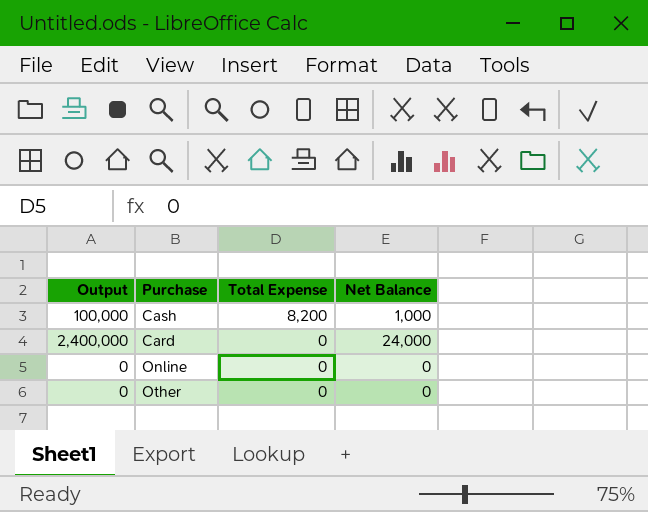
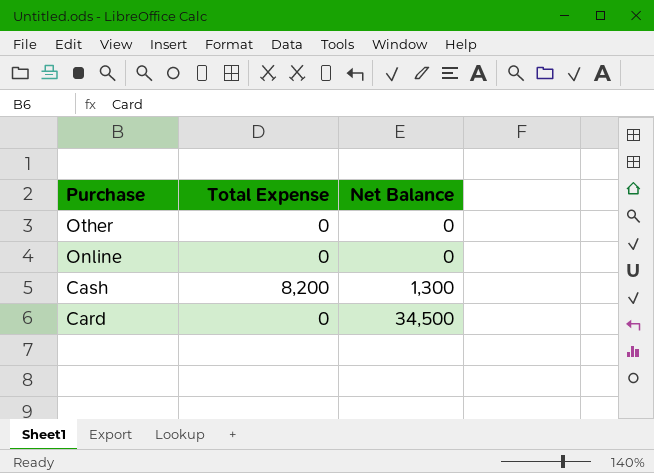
row order: Total Expense descending -> Purchase descending
column Output | formula: [Net Balance] * 100 -> none
Cash | Net Balance: 1,000 -> 1,300
Card | Net Balance: 24,000 -> 34,500

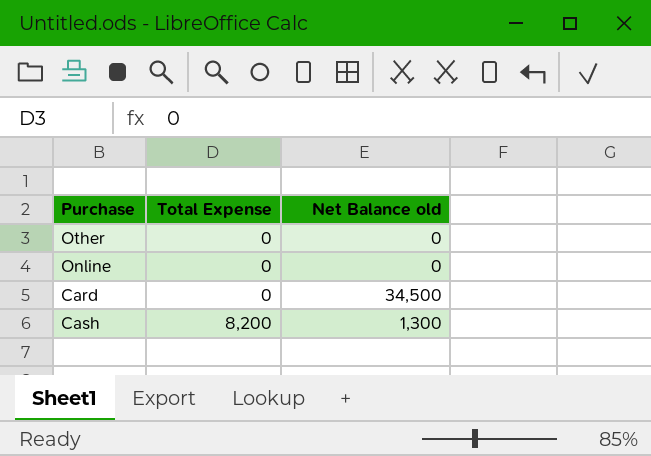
row order: Purchase descending -> Total Expense ascending
column name: Net Balance -> Net Balance old

